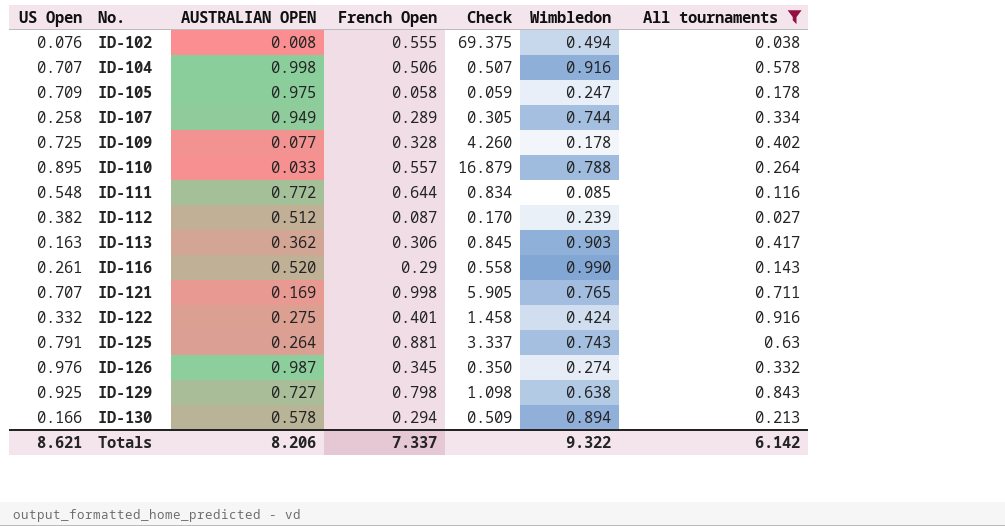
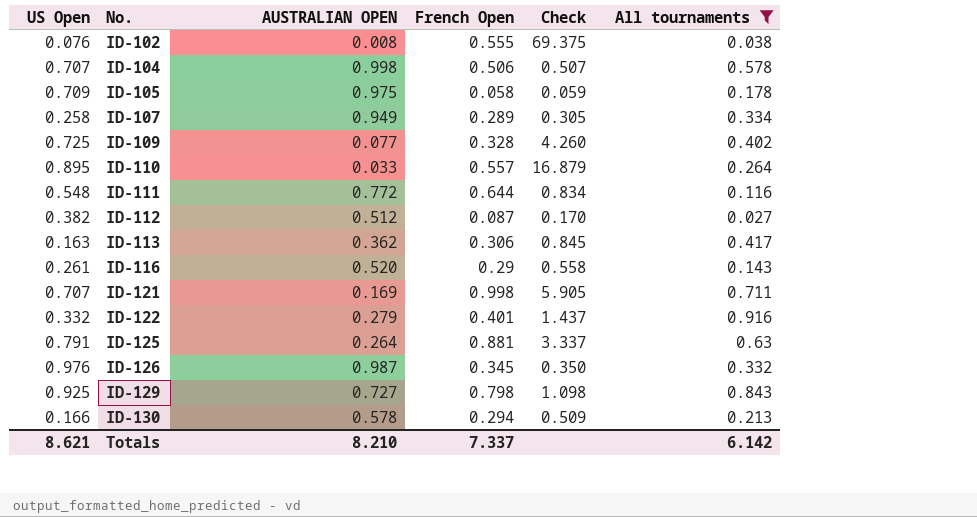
column Wimbledon | position: 6 -> none
ID-122 | AUSTRALIAN OPEN: 0.275 -> 0.279
ID-122 | Check: 1.458 -> 1.437
Totals | AUSTRALIAN OPEN: 8.206 -> 8.210

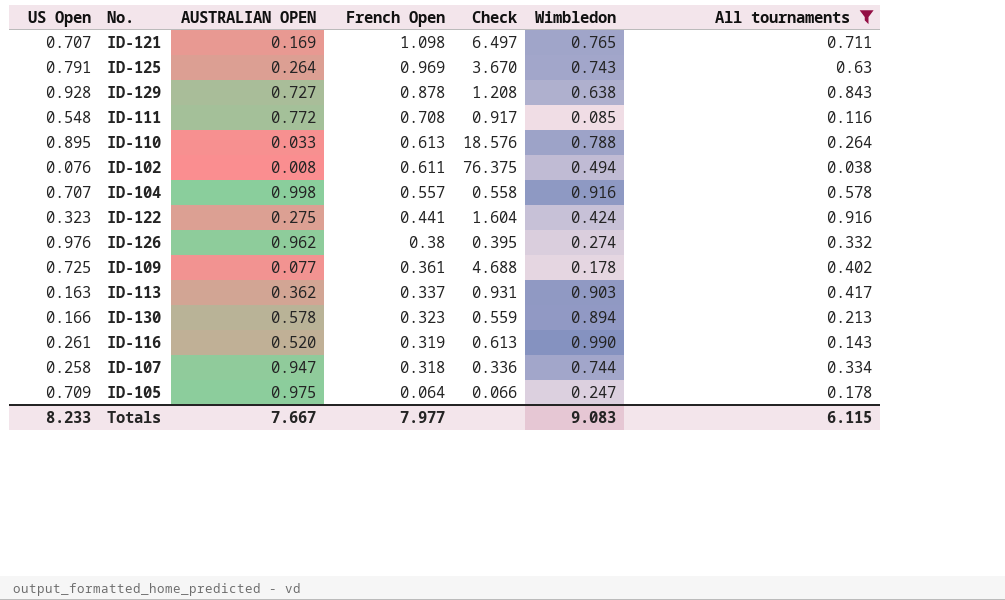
row order: No. ascending -> French Open descending
column Wimbledon | position: none -> 6
row ID-112: 0.382 | 0.512 | 0.087 | 0.170 | 0.027 -> none
ID-121 | French Open: 0.998 -> 1.098
ID-121 | Check: 5.905 -> 6.497
ID-125 | French Open: 0.881 -> 0.969
ID-125 | Check: 3.337 -> 3.670
ID-129 | US Open: 0.925 -> 0.928
ID-129 | French Open: 0.798 -> 0.878
ID-129 | Check: 1.098 -> 1.208
ID-111 | French Open: 0.644 -> 0.708
ID-111 | Check: 0.834 -> 0.917
ID-110 | French Open: 0.557 -> 0.613
ID-110 | Check: 16.879 -> 18.576
ID-102 | French Open: 0.555 -> 0.611
ID-102 | Check: 69.375 -> 76.375
ID-104 | French Open: 0.506 -> 0.557
ID-104 | Check: 0.507 -> 0.558
ID-122 | US Open: 0.332 -> 0.323
ID-122 | AUSTRALIAN OPEN: 0.279 -> 0.275
ID-122 | French Open: 0.401 -> 0.441
ID-122 | Check: 1.437 -> 1.604
ID-126 | AUSTRALIAN OPEN: 0.987 -> 0.962
ID-126 | French Open: 0.345 -> 0.38
ID-126 | Check: 0.350 -> 0.395
ID-109 | French Open: 0.328 -> 0.361
ID-109 | Check: 4.260 -> 4.688
ID-113 | French Open: 0.306 -> 0.337
ID-113 | Check: 0.845 -> 0.931
ID-130 | French Open: 0.294 -> 0.323
ID-130 | Check: 0.509 -> 0.559
ID-116 | French Open: 0.29 -> 0.319
ID-116 | Check: 0.558 -> 0.613
ID-107 | AUSTRALIAN OPEN: 0.949 -> 0.947
ID-107 | French Open: 0.289 -> 0.318
ID-107 | Check: 0.305 -> 0.336
ID-105 | French Open: 0.058 -> 0.064
ID-105 | Check: 0.059 -> 0.066
Totals | US Open: 8.621 -> 8.233
Totals | AUSTRALIAN OPEN: 8.210 -> 7.667
Totals | French Open: 7.337 -> 7.977
Totals | All tournaments: 6.142 -> 6.115

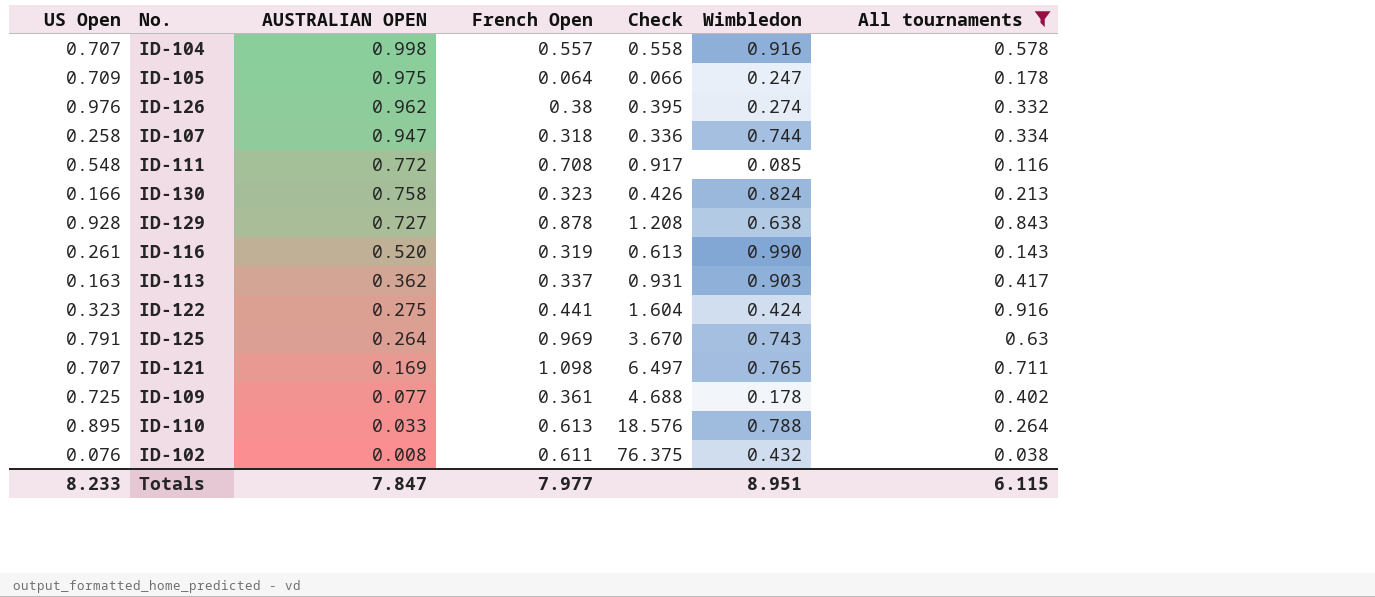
row order: French Open descending -> AUSTRALIAN OPEN descending
ID-130 | AUSTRALIAN OPEN: 0.578 -> 0.758
ID-130 | Check: 0.559 -> 0.426
ID-130 | Wimbledon: 0.894 -> 0.824
ID-102 | Wimbledon: 0.494 -> 0.432
Totals | AUSTRALIAN OPEN: 7.667 -> 7.847
Totals | Wimbledon: 9.083 -> 8.951

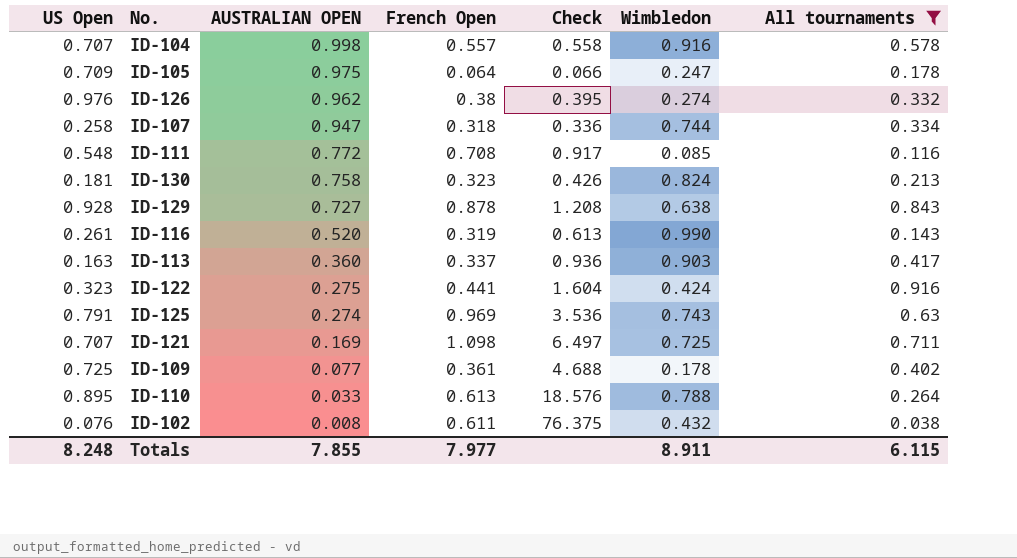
ID-130 | US Open: 0.166 -> 0.181
ID-113 | AUSTRALIAN OPEN: 0.362 -> 0.360
ID-113 | Check: 0.931 -> 0.936
ID-125 | AUSTRALIAN OPEN: 0.264 -> 0.274
ID-125 | Check: 3.670 -> 3.536
ID-121 | Wimbledon: 0.765 -> 0.725
Totals | US Open: 8.233 -> 8.248
Totals | AUSTRALIAN OPEN: 7.847 -> 7.855
Totals | Wimbledon: 8.951 -> 8.911

